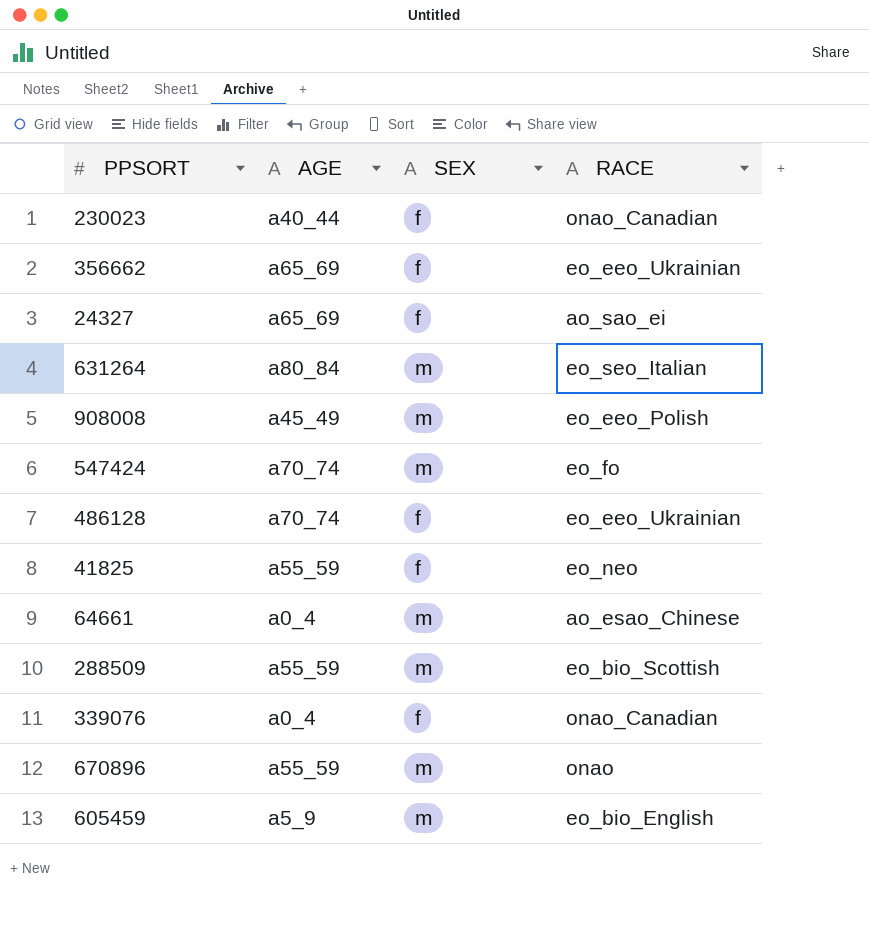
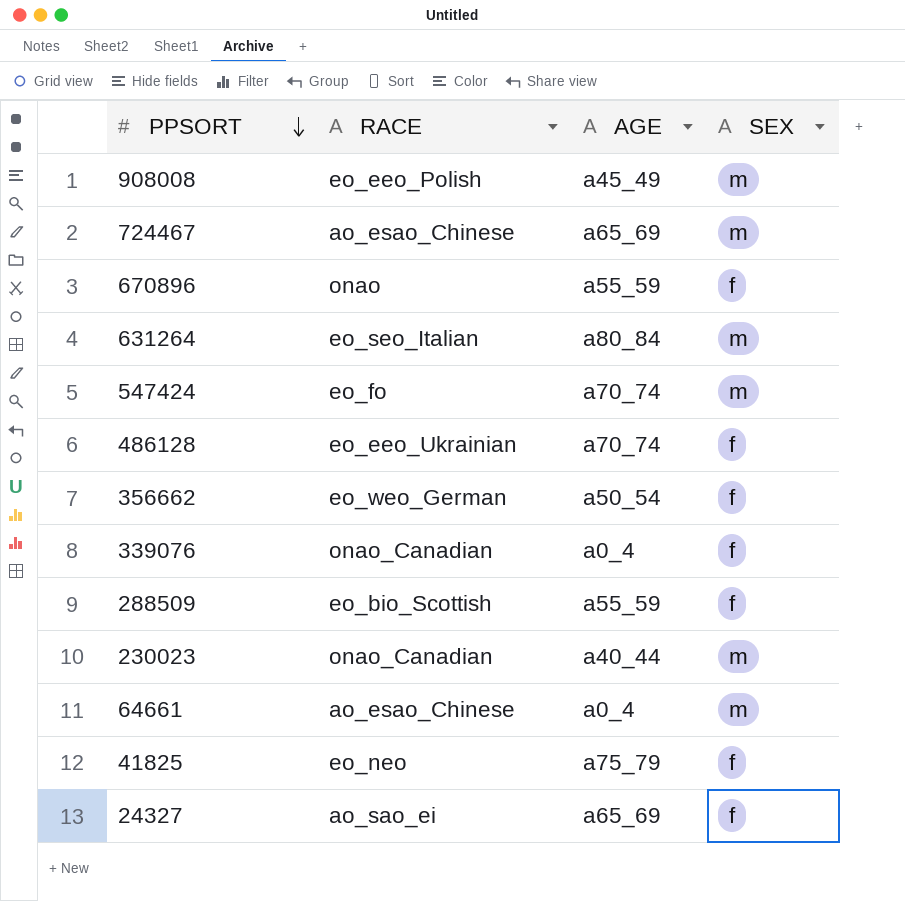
row order: none -> PPSORT descending
column RACE | position: 4 -> 2
row 605459: a5_9 | m | eo_bio_English -> none
row 724467: none -> ao_esao_Chinese | a65_69 | m
670896 | SEX: m -> f
356662 | RACE: eo_eeo_Ukrainian -> eo_weo_German
356662 | AGE: a65_69 -> a50_54
288509 | SEX: m -> f
230023 | SEX: f -> m
41825 | AGE: a55_59 -> a75_79

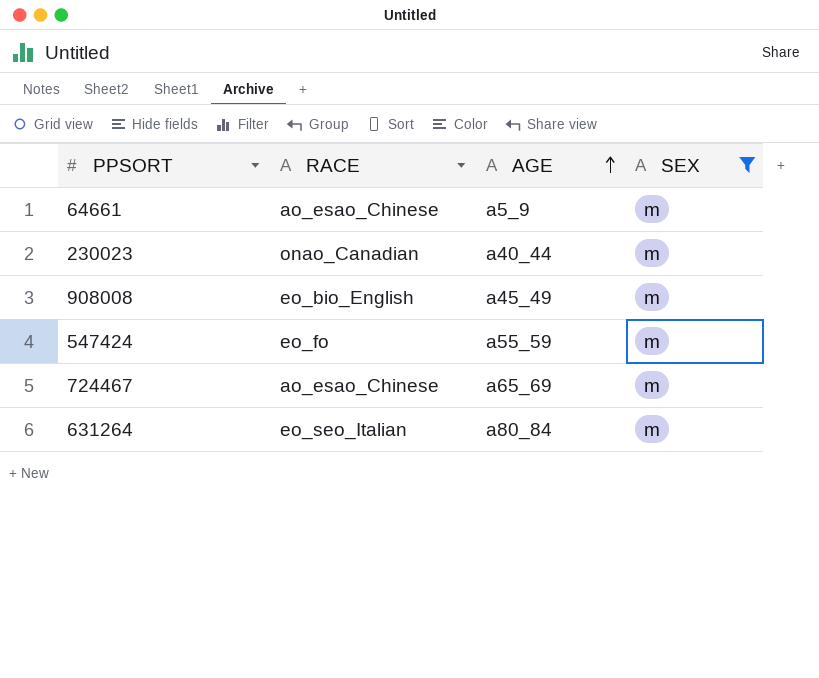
filter: none -> SEX = m
row order: PPSORT descending -> AGE ascending
64661 | AGE: a0_4 -> a5_9
908008 | RACE: eo_eeo_Polish -> eo_bio_English
547424 | AGE: a70_74 -> a55_59

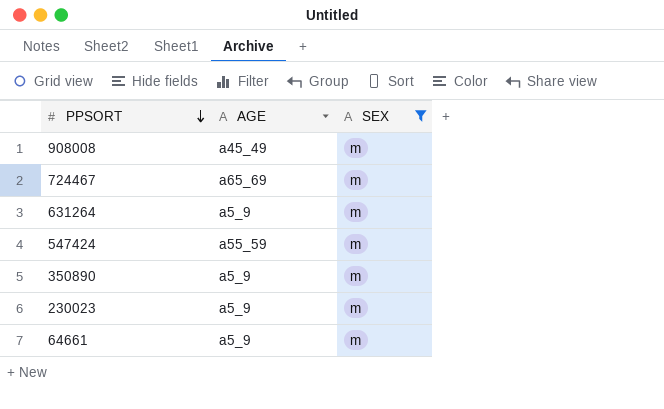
row order: AGE ascending -> PPSORT descending
column RACE | position: 2 -> none
631264 | AGE: a80_84 -> a5_9
row 350890: none -> a5_9 | m
230023 | AGE: a40_44 -> a5_9

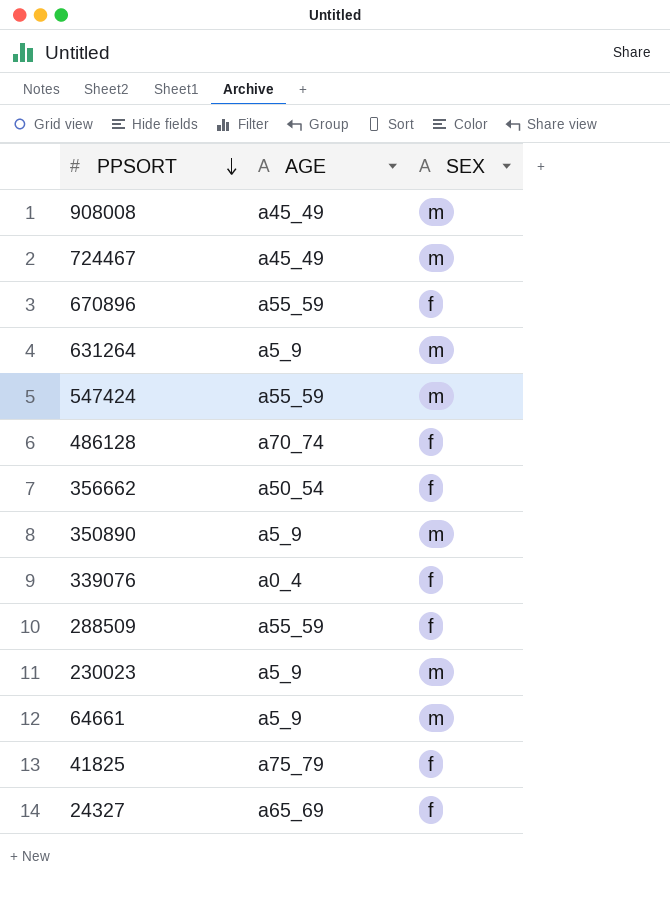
filter: SEX = m -> none
724467 | AGE: a65_69 -> a45_49

